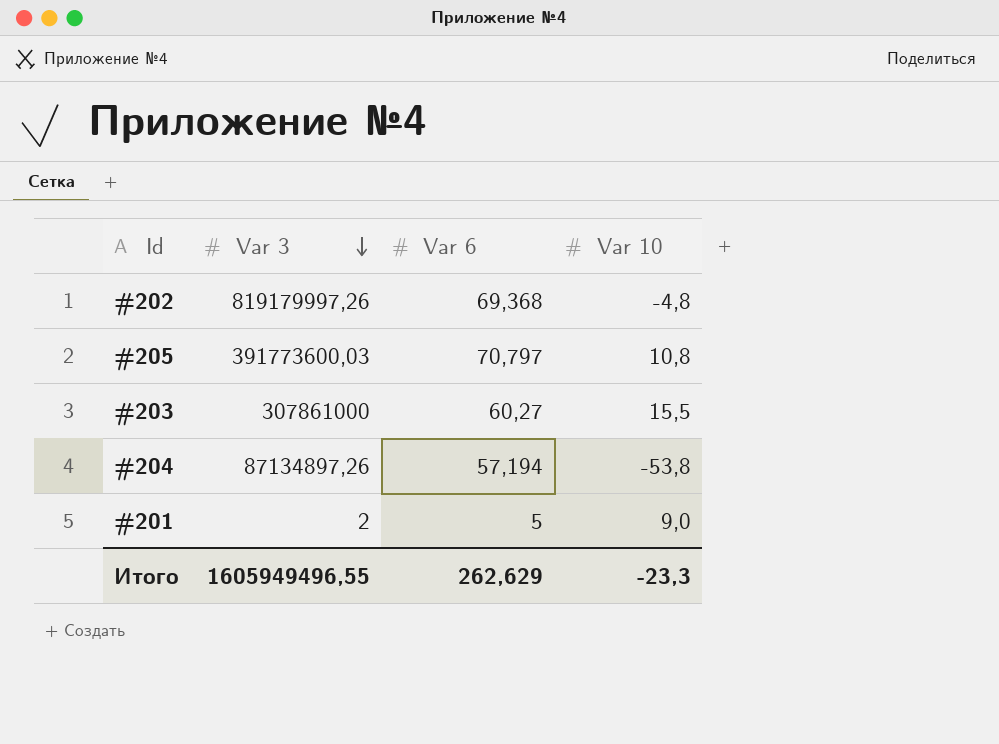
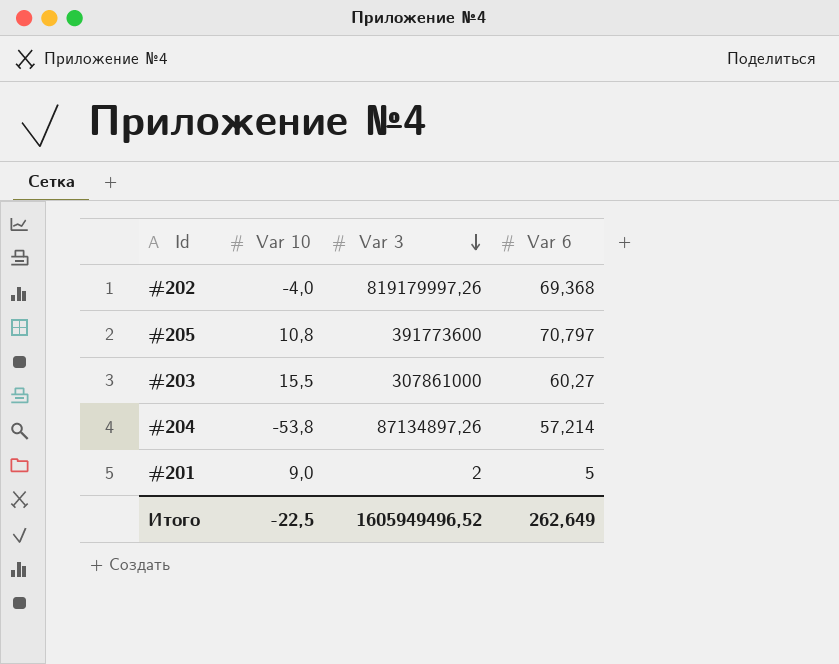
column Var 10 | position: 4 -> 2
#202 | Var 10: -4,8 -> -4,0
#205 | Var 3: 391773600,03 -> 391773600
#204 | Var 6: 57,194 -> 57,214
Итого | Var 10: -23,3 -> -22,5
Итого | Var 3: 1605949496,55 -> 1605949496,52
Итого | Var 6: 262,629 -> 262,649

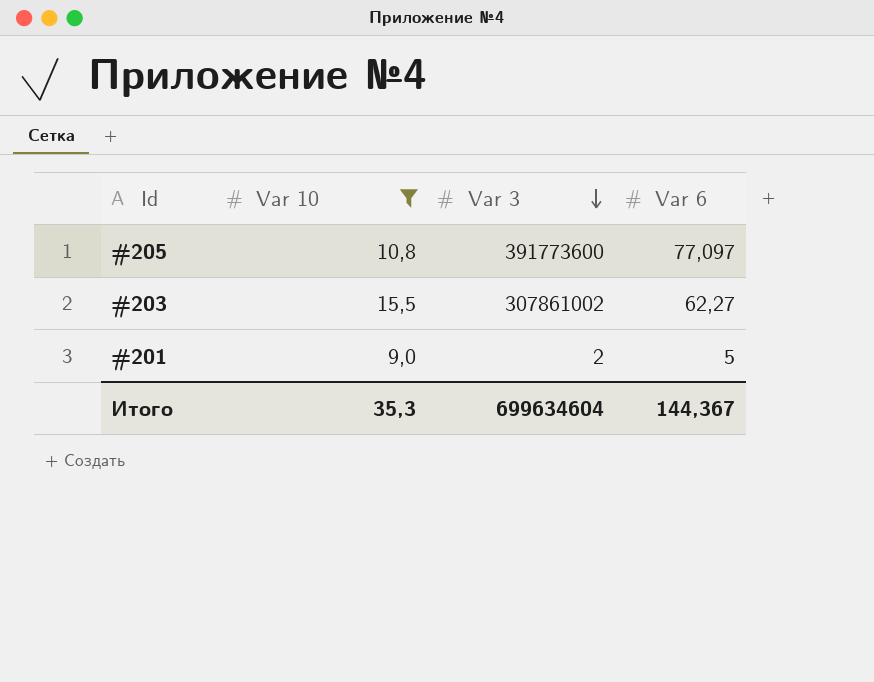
filter: none -> Var 10 >= 9,0
#205 | Var 6: 70,797 -> 77,097
#203 | Var 3: 307861000 -> 307861002
#203 | Var 6: 60,27 -> 62,27
Итого | Var 10: -22,5 -> 35,3
Итого | Var 3: 1605949496,52 -> 699634604
Итого | Var 6: 262,649 -> 144,367

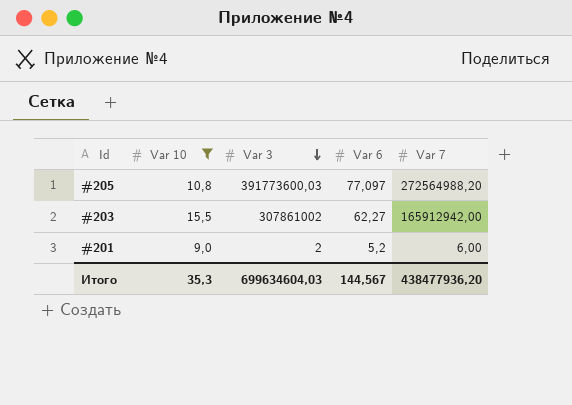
column Var 7 | position: none -> 5
#205 | Var 3: 391773600 -> 391773600,03
#201 | Var 6: 5 -> 5,2
Итого | Var 3: 699634604 -> 699634604,03
Итого | Var 6: 144,367 -> 144,567

